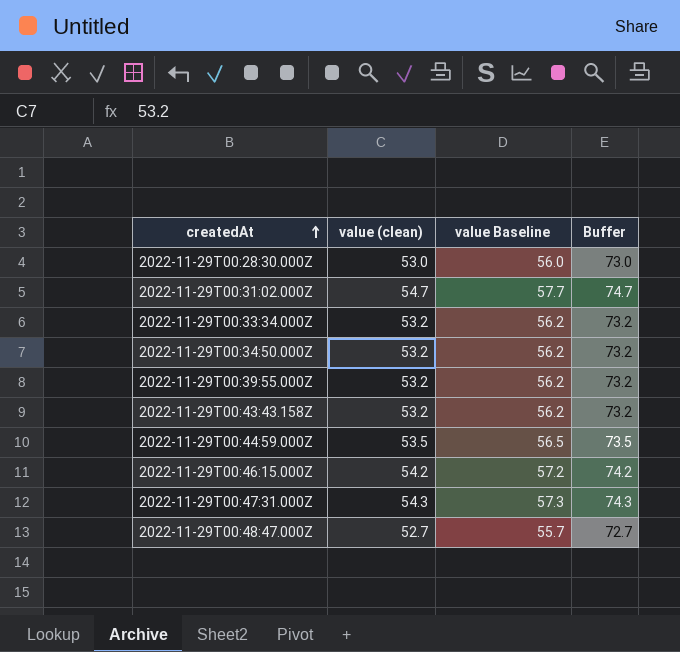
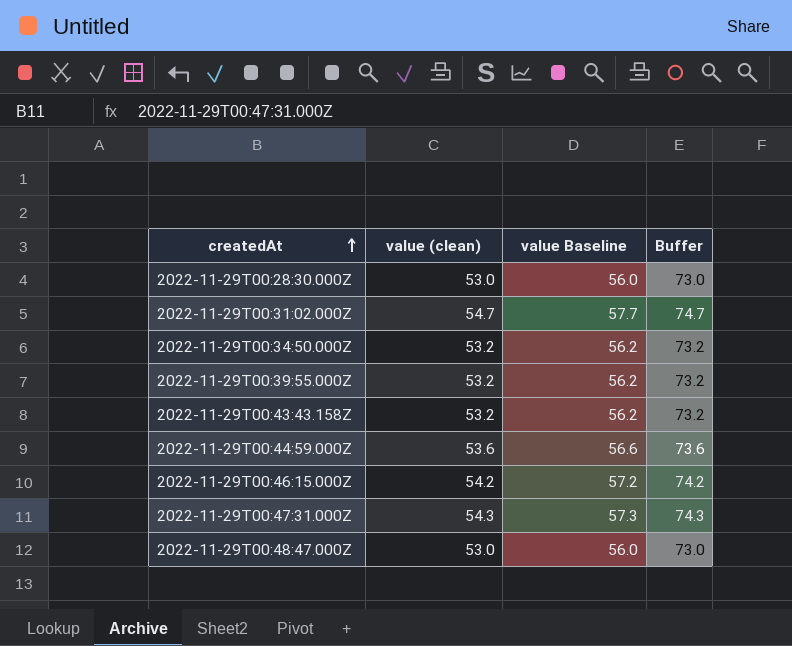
row 2022-11-29T00:33:34.000Z: 53.2 | 56.2 | 73.2 -> none
2022-11-29T00:44:59.000Z | value (clean): 53.5 -> 53.6
2022-11-29T00:44:59.000Z | value Baseline: 56.5 -> 56.6
2022-11-29T00:44:59.000Z | Buffer: 73.5 -> 73.6
2022-11-29T00:48:47.000Z | value (clean): 52.7 -> 53.0
2022-11-29T00:48:47.000Z | value Baseline: 55.7 -> 56.0
2022-11-29T00:48:47.000Z | Buffer: 72.7 -> 73.0

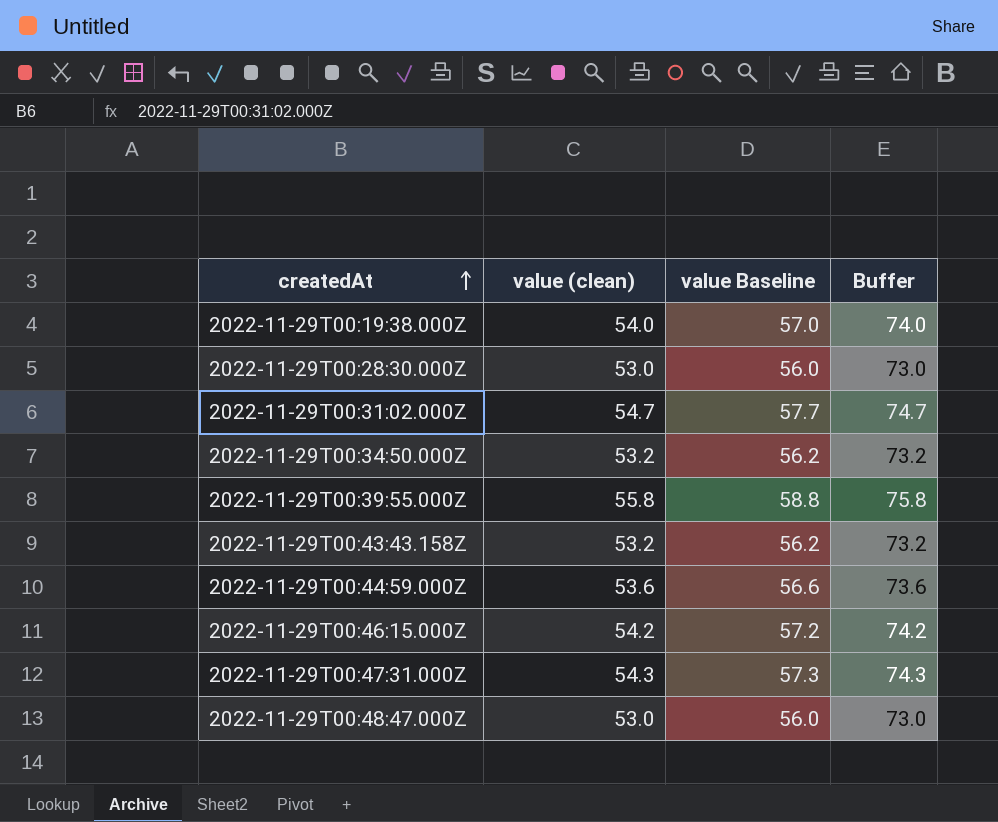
row 2022-11-29T00:19:38.000Z: none -> 54.0 | 57.0 | 74.0
2022-11-29T00:39:55.000Z | value (clean): 53.2 -> 55.8
2022-11-29T00:39:55.000Z | value Baseline: 56.2 -> 58.8
2022-11-29T00:39:55.000Z | Buffer: 73.2 -> 75.8

